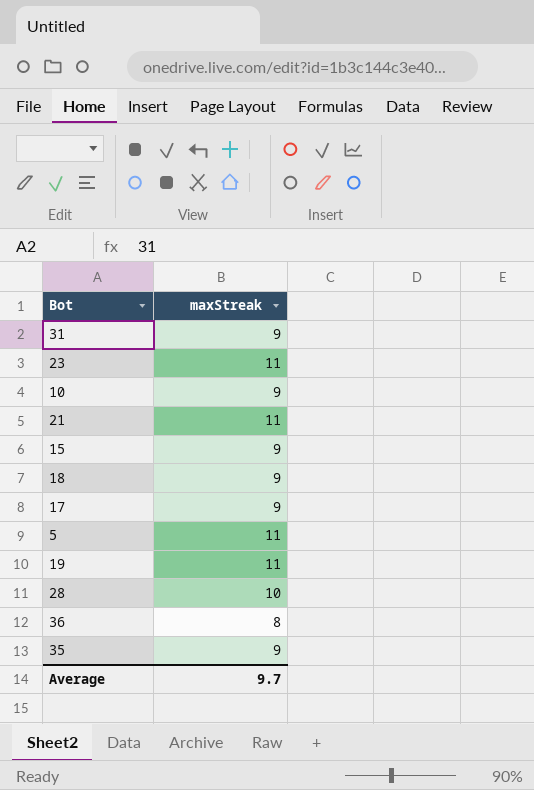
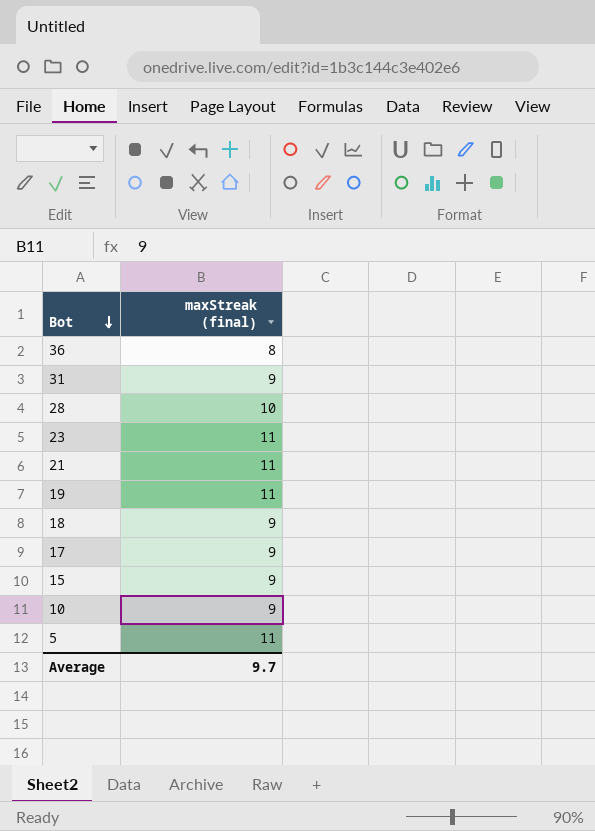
row order: none -> Bot descending
column name: maxStreak -> maxStreak (final)
row 35: 9 -> none

